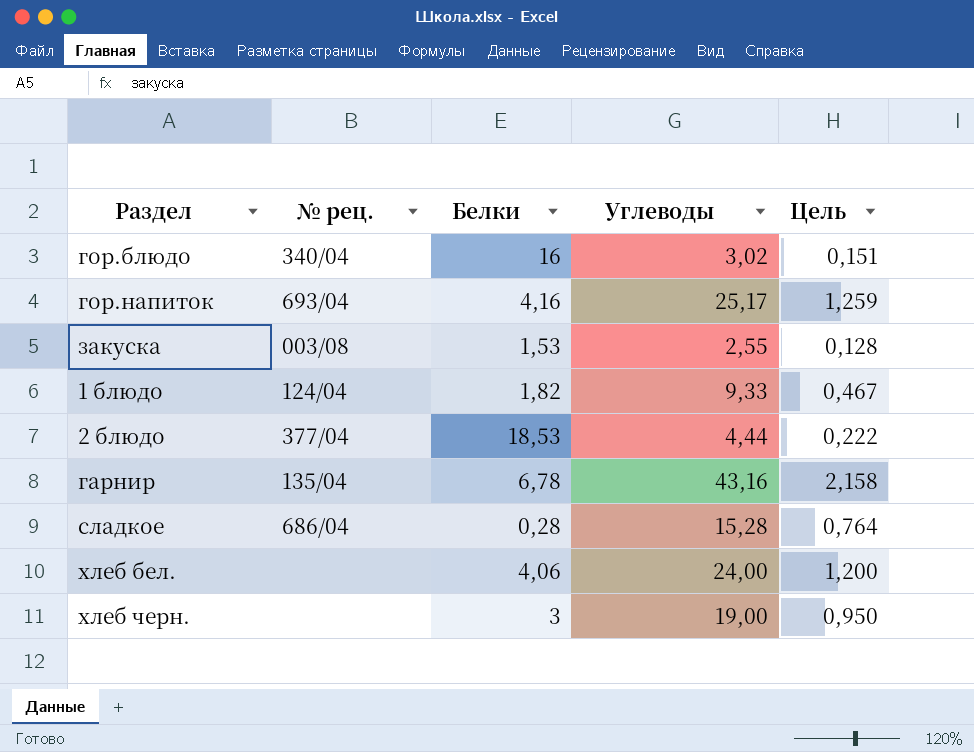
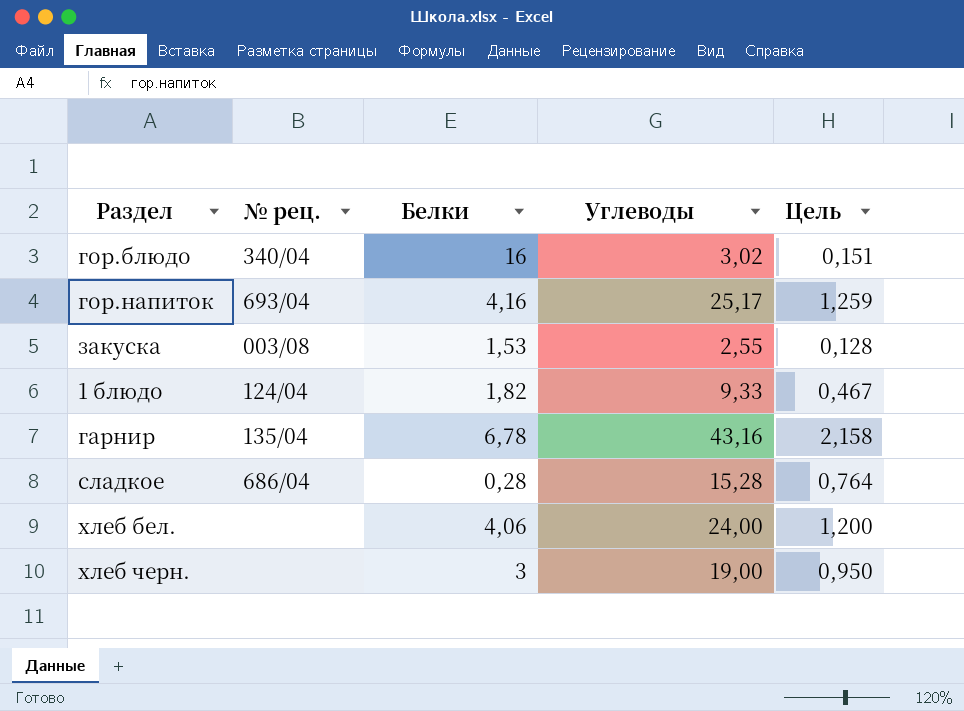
row 2 блюдо: 377/04 | 18,53 | 4,44 | 0,222 -> none

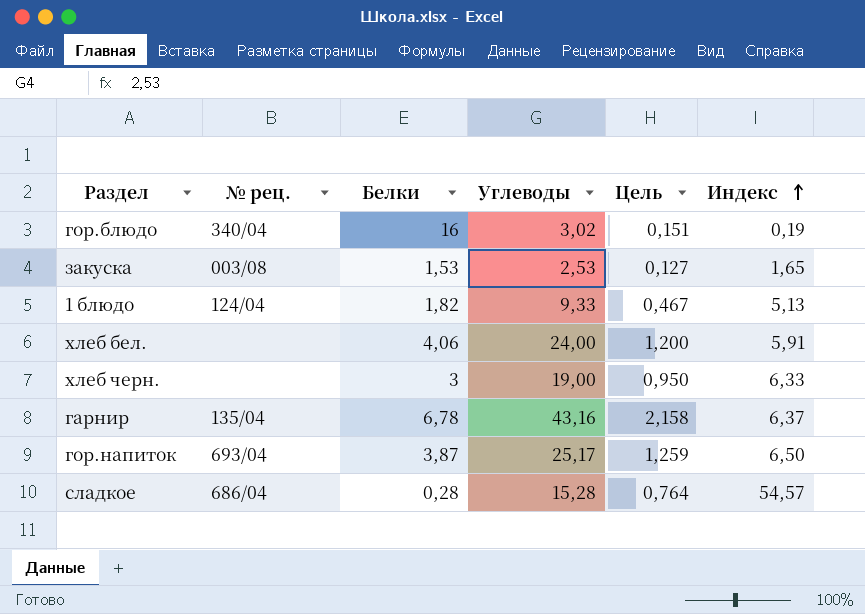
row order: none -> Индекс ascending
column Индекс | formula: none -> [Углеводы] / [Белки]
закуска | Углеводы: 2,55 -> 2,53
закуска | Цель: 0,128 -> 0,127
гор.напиток | Белки: 4,16 -> 3,87

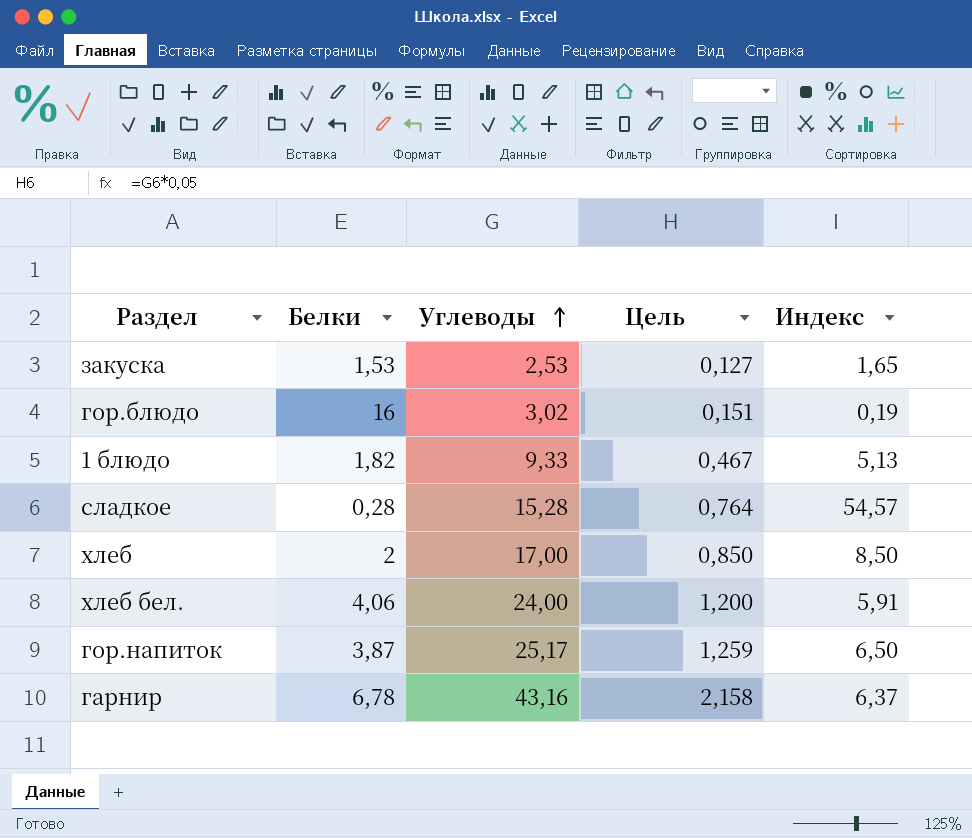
row order: Индекс ascending -> Углеводы ascending
column № рец. | position: 2 -> none
row хлеб черн.: none | 3 | 19,00 | 0,950 | 6,33 -> none
row хлеб: none -> 2 | 17,00 | 0,850 | 8,50

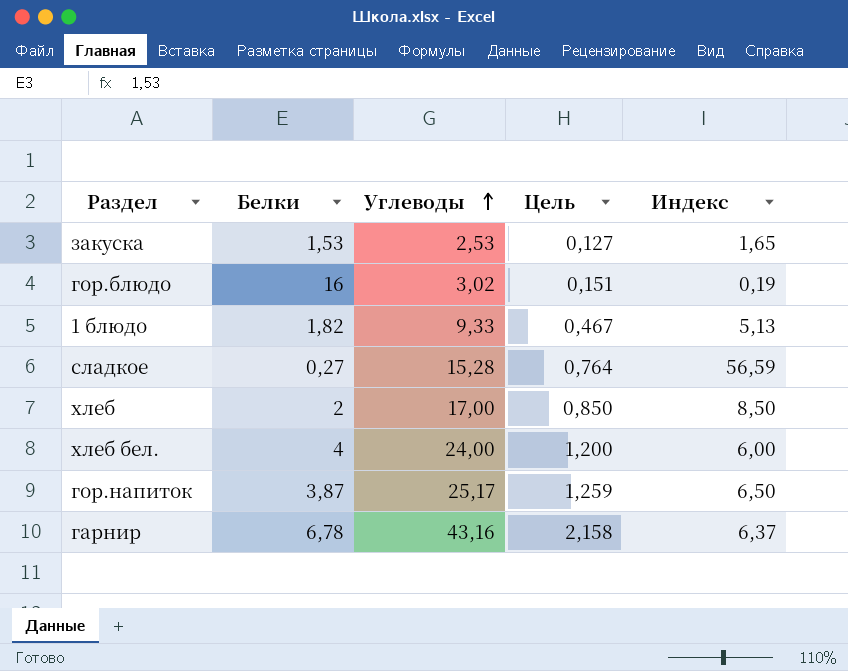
сладкое | Белки: 0,28 -> 0,27
сладкое | Индекс: 54,57 -> 56,59
хлеб бел. | Белки: 4,06 -> 4
хлеб бел. | Индекс: 5,91 -> 6,00

